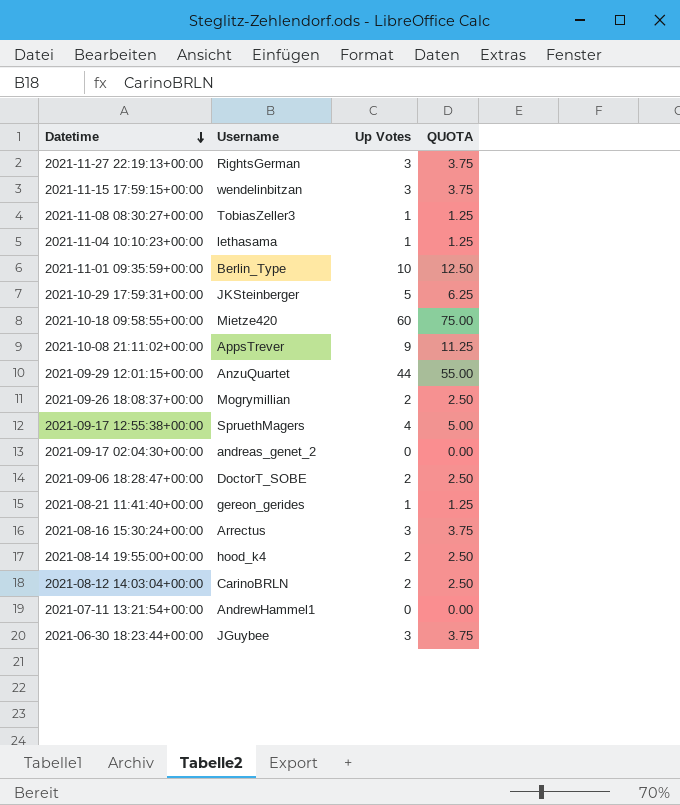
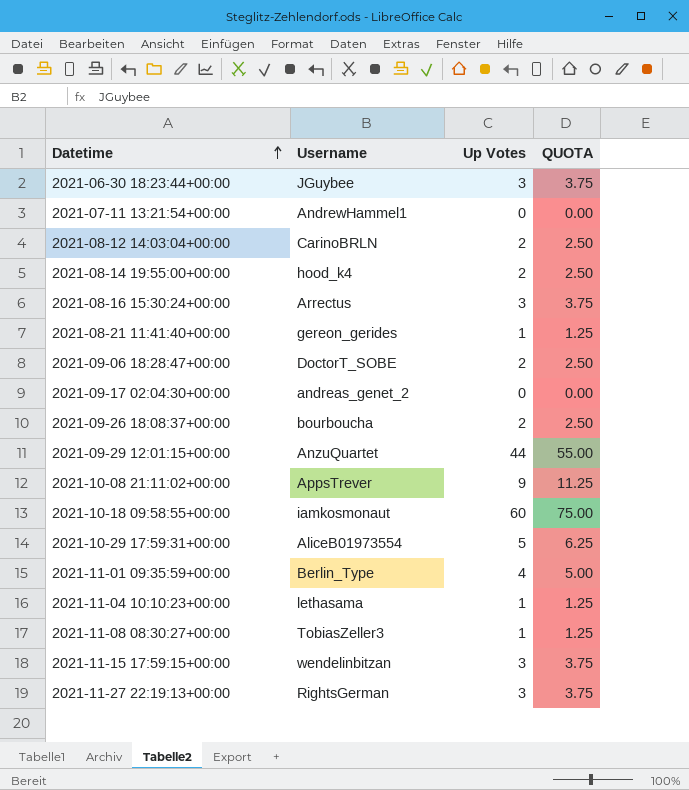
row order: Datetime descending -> Datetime ascending
row 2021-09-17 12:55:38+00:00: SpruethMagers | 4 | 5.00 -> none
2021-09-26 18:08:37+00:00 | Username: Mogrymillian -> bourboucha
2021-10-18 09:58:55+00:00 | Username: Mietze420 -> iamkosmonaut
2021-10-29 17:59:31+00:00 | Username: JKSteinberger -> AliceB01973554
2021-11-01 09:35:59+00:00 | Up Votes: 10 -> 4
2021-11-01 09:35:59+00:00 | QUOTA: 12.50 -> 5.00

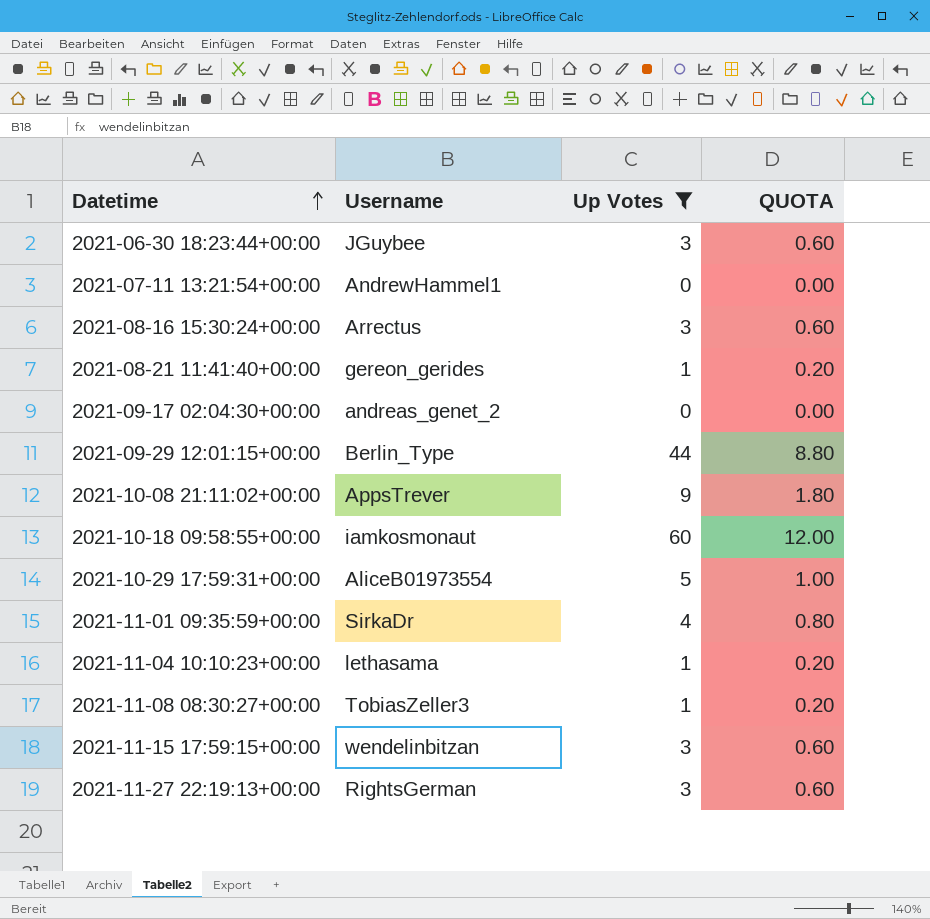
filter: none -> Up Votes != 2
column QUOTA | formula: [Up Votes] * 1.25 -> [Up Votes] * 0.2
2021-09-29 12:01:15+00:00 | Username: AnzuQuartet -> Berlin_Type
2021-11-01 09:35:59+00:00 | Username: Berlin_Type -> SirkaDr

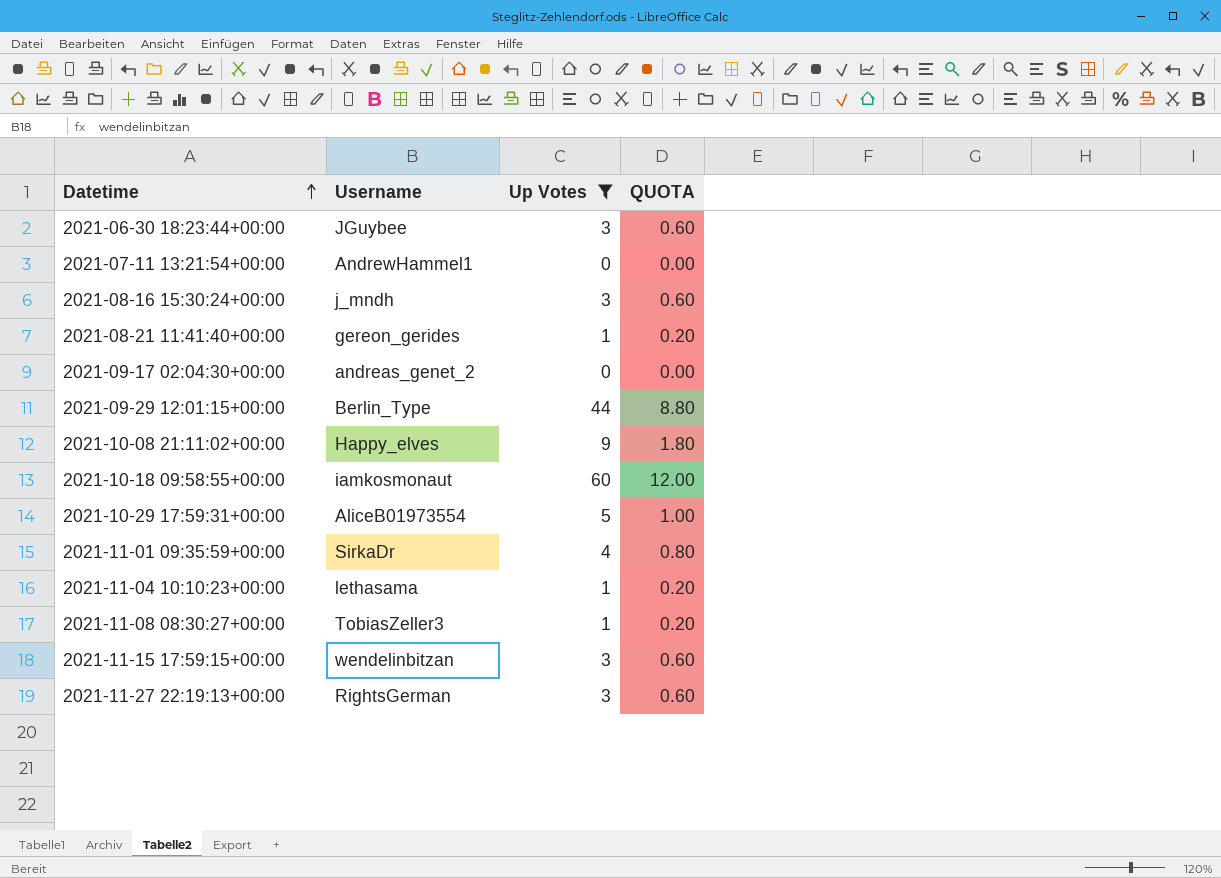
2021-08-16 15:30:24+00:00 | Username: Arrectus -> j_mndh
2021-10-08 21:11:02+00:00 | Username: AppsTrever -> Happy_elves

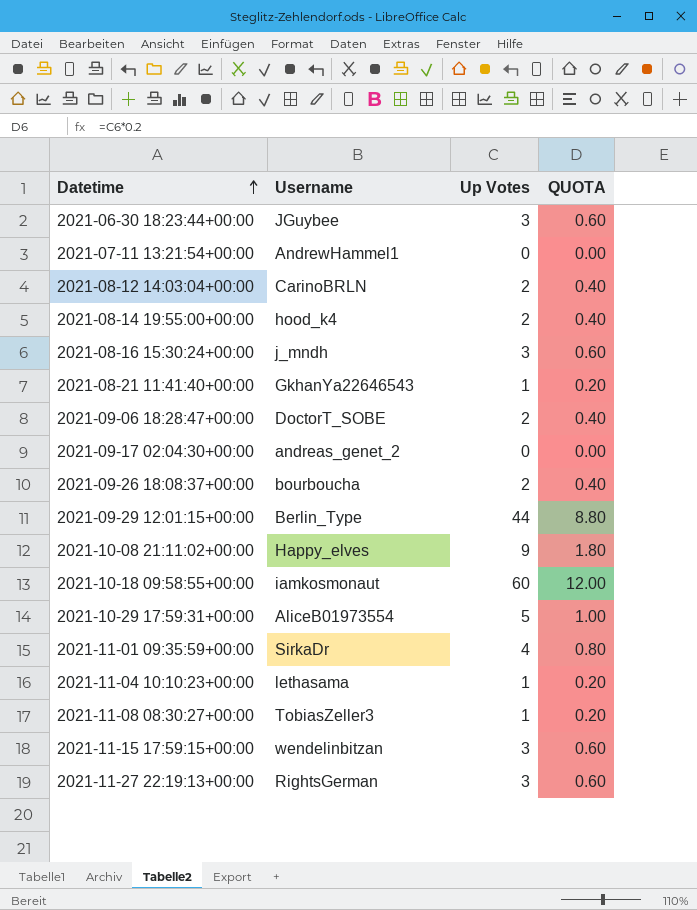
filter: Up Votes != 2 -> none
2021-08-21 11:41:40+00:00 | Username: gereon_gerides -> GkhanYa22646543

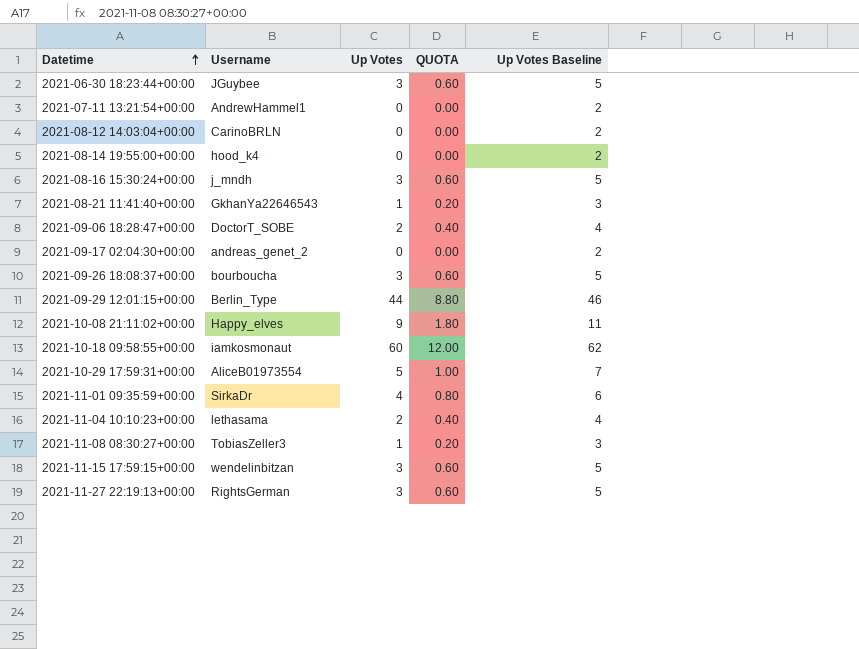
column Up Votes Baseline | formula: none -> [Up Votes] + 2
2021-08-12 14:03:04+00:00 | Up Votes: 2 -> 0
2021-08-12 14:03:04+00:00 | QUOTA: 0.40 -> 0.00
2021-08-14 19:55:00+00:00 | Up Votes: 2 -> 0
2021-08-14 19:55:00+00:00 | QUOTA: 0.40 -> 0.00
2021-09-26 18:08:37+00:00 | Up Votes: 2 -> 3
2021-09-26 18:08:37+00:00 | QUOTA: 0.40 -> 0.60
2021-11-04 10:10:23+00:00 | Up Votes: 1 -> 2
2021-11-04 10:10:23+00:00 | QUOTA: 0.20 -> 0.40

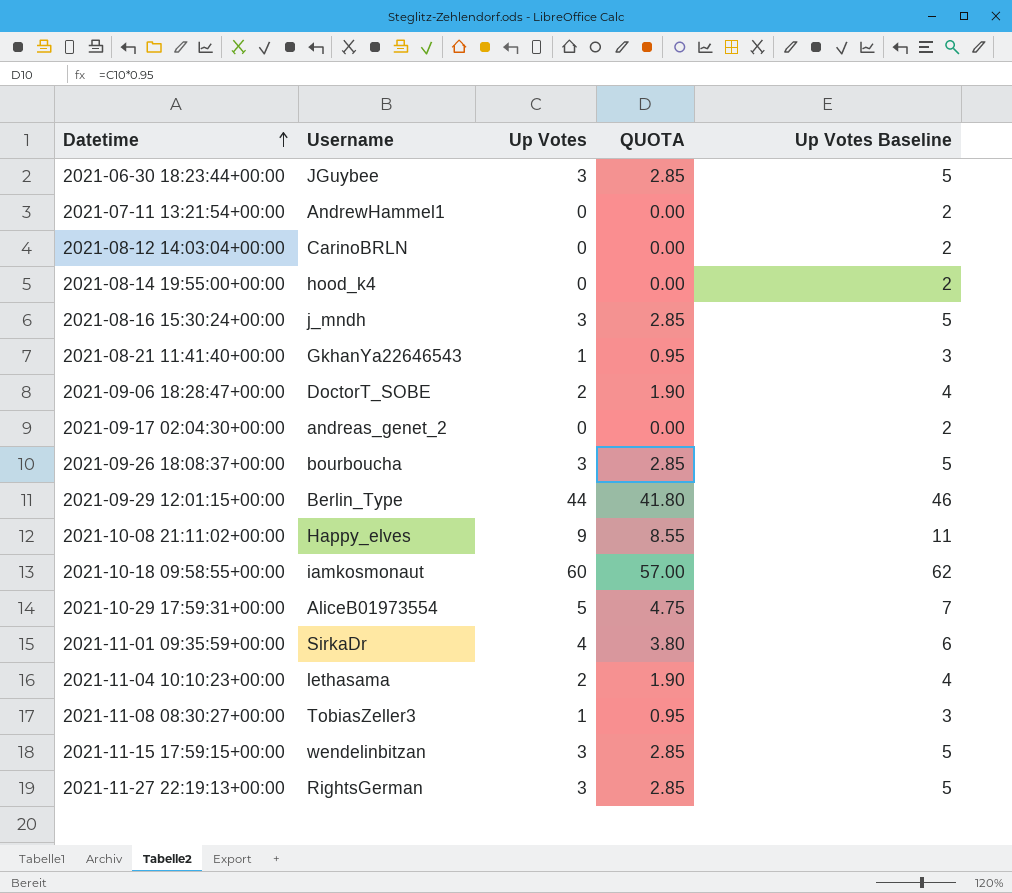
column QUOTA | formula: [Up Votes] * 0.2 -> [Up Votes] * 0.95

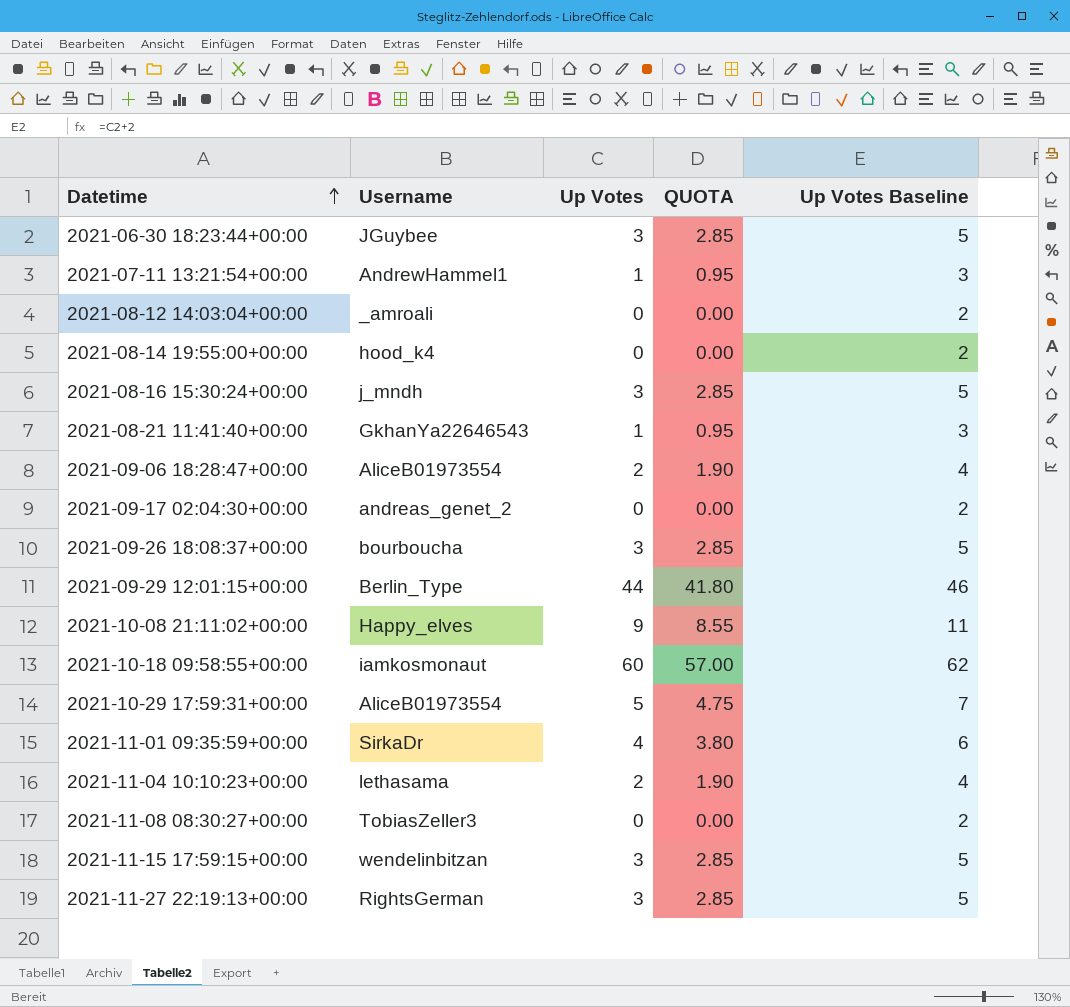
2021-07-11 13:21:54+00:00 | Up Votes: 0 -> 1
2021-07-11 13:21:54+00:00 | QUOTA: 0.00 -> 0.95
2021-07-11 13:21:54+00:00 | Up Votes Baseline: 2 -> 3
2021-08-12 14:03:04+00:00 | Username: CarinoBRLN -> _amroali
2021-09-06 18:28:47+00:00 | Username: DoctorT_SOBE -> AliceB01973554
2021-11-08 08:30:27+00:00 | Up Votes: 1 -> 0
2021-11-08 08:30:27+00:00 | QUOTA: 0.95 -> 0.00
2021-11-08 08:30:27+00:00 | Up Votes Baseline: 3 -> 2

